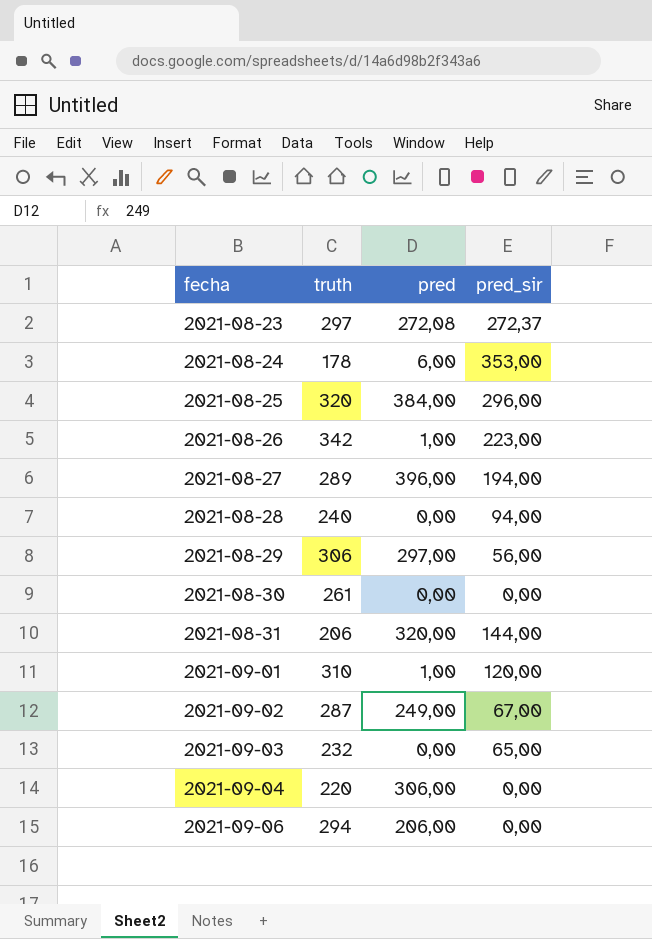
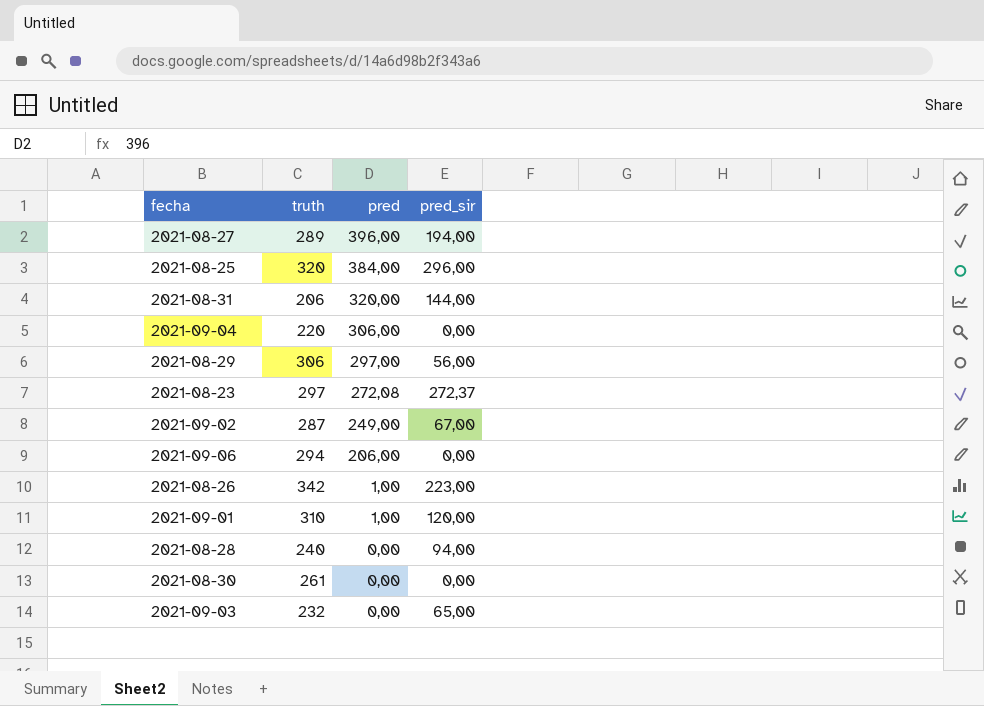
row order: fecha ascending -> pred descending
row 2021-08-24: 178 | 6,00 | 353,00 -> none

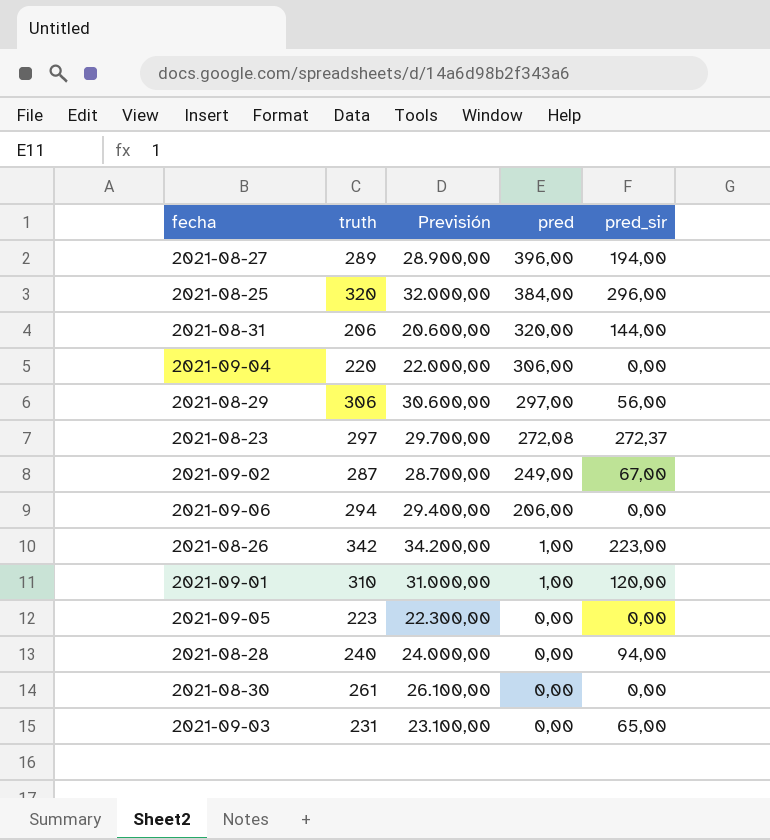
column Previsión | formula: none -> [truth] * 100
row 2021-09-05: none -> 223 | 22.300,00 | 0,00 | 0,00
2021-09-03 | truth: 232 -> 231

